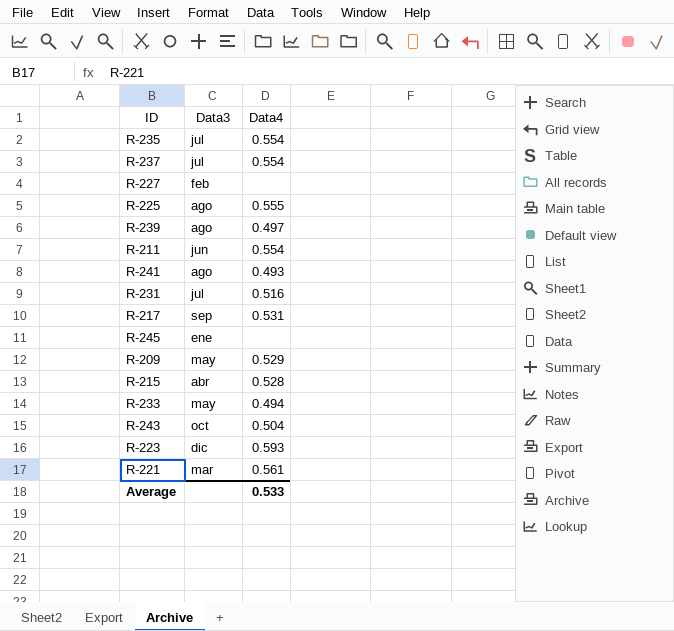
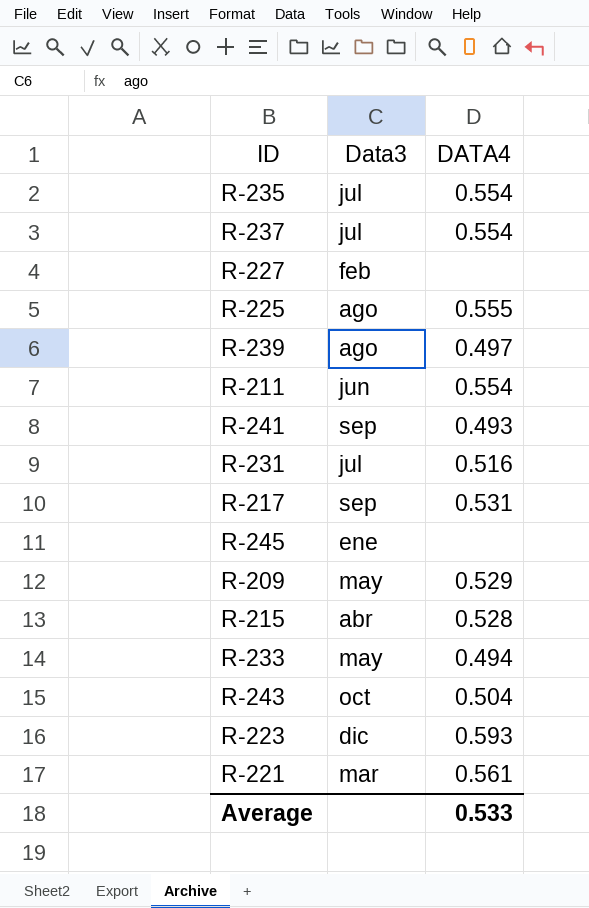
column name: Data4 -> DATA4
R-241 | Data3: ago -> sep

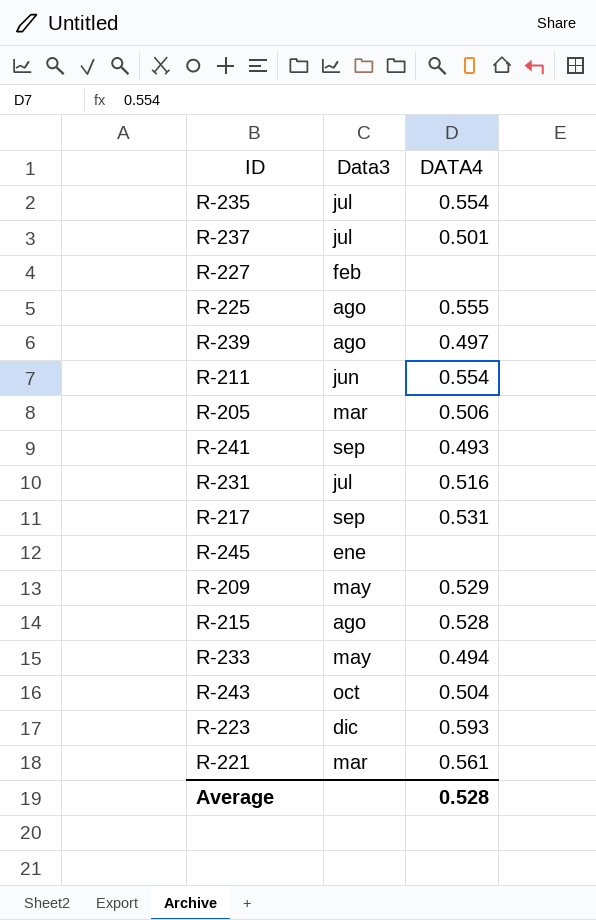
R-237 | DATA4: 0.554 -> 0.501
row R-205: none -> mar | 0.506
R-215 | Data3: abr -> ago
Average | DATA4: 0.533 -> 0.528

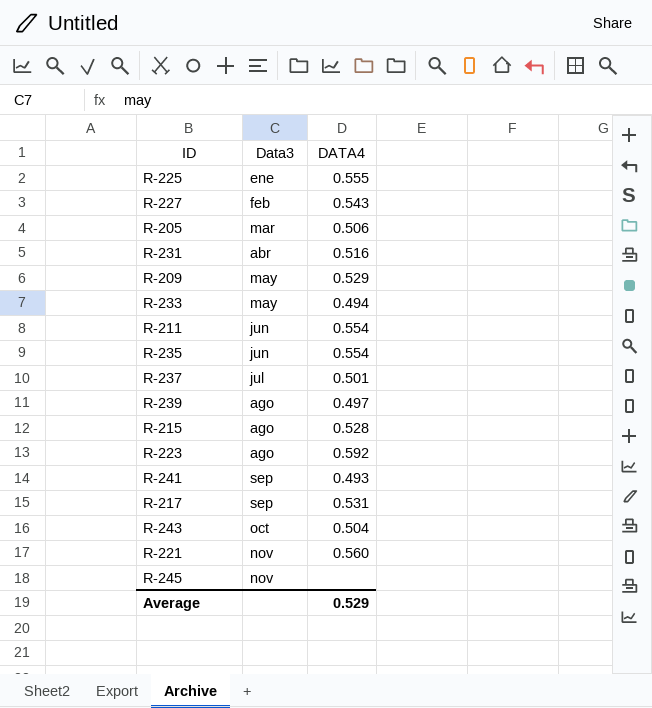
row order: none -> Data3 ascending
R-225 | Data3: ago -> ene
R-227 | DATA4: none -> 0.543
R-231 | Data3: jul -> abr
R-235 | Data3: jul -> jun
R-223 | Data3: dic -> ago
R-223 | DATA4: 0.593 -> 0.592
R-221 | Data3: mar -> nov
R-221 | DATA4: 0.561 -> 0.560
R-245 | Data3: ene -> nov
Average | DATA4: 0.528 -> 0.529

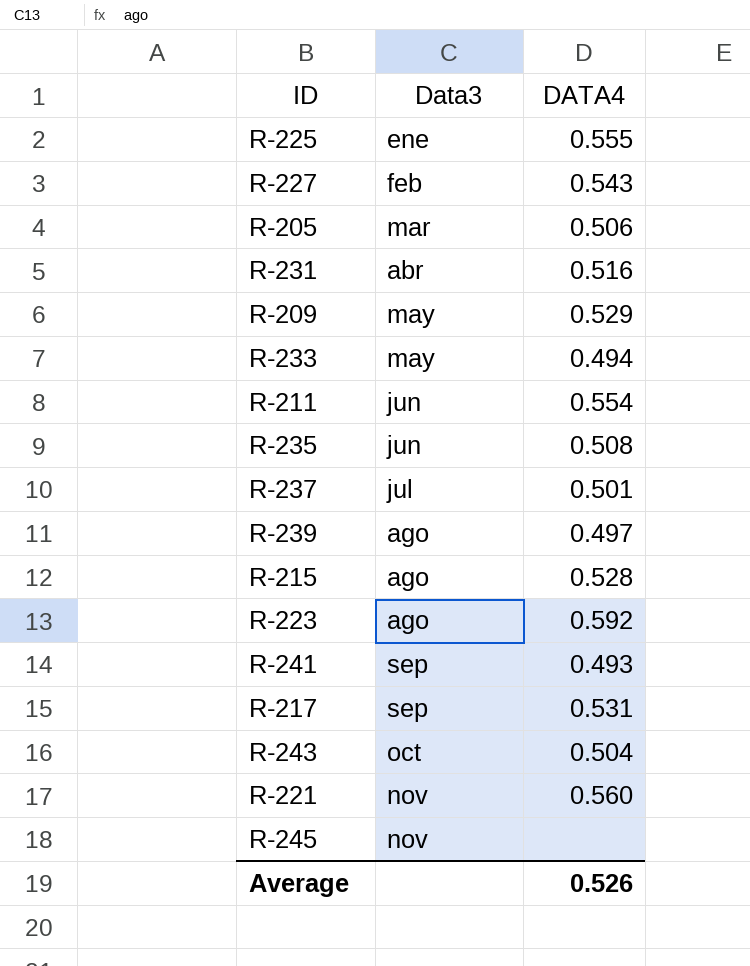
R-235 | DATA4: 0.554 -> 0.508
Average | DATA4: 0.529 -> 0.526

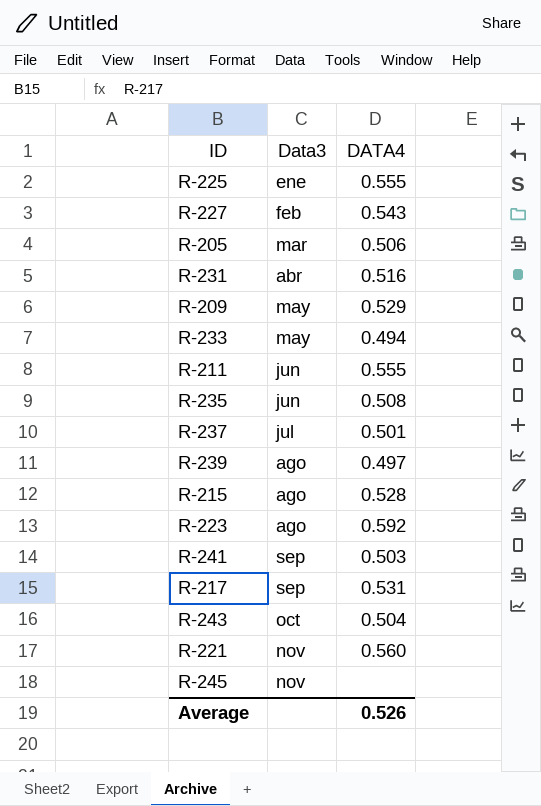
R-211 | DATA4: 0.554 -> 0.555
R-241 | DATA4: 0.493 -> 0.503

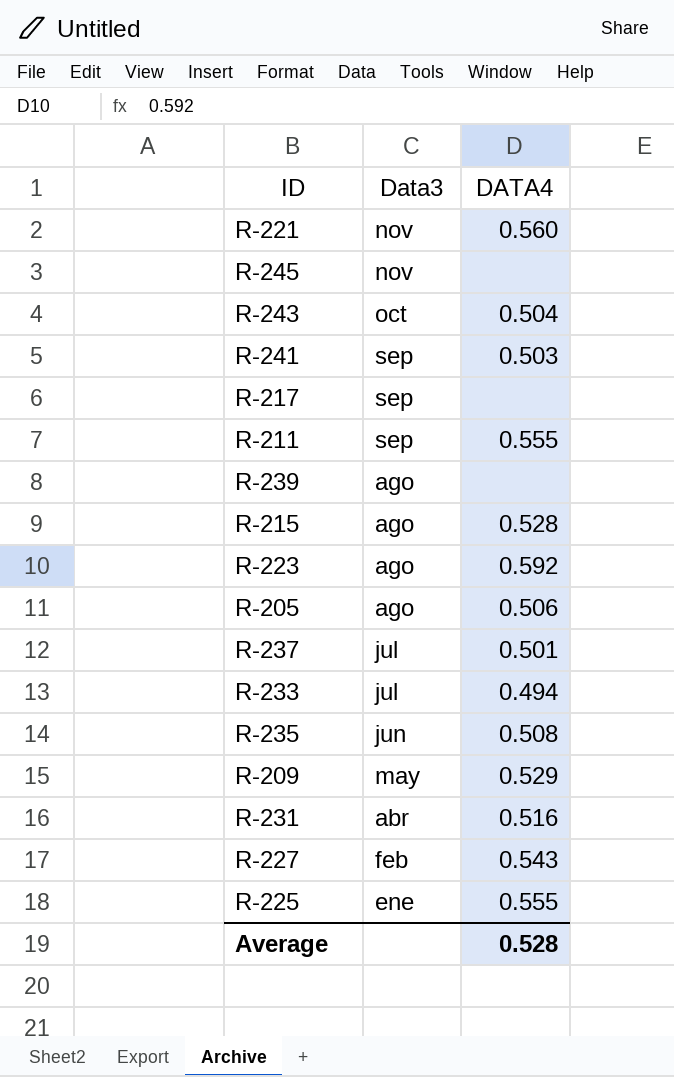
row order: Data3 ascending -> Data3 descending
R-217 | DATA4: 0.531 -> none
R-211 | Data3: jun -> sep
R-239 | DATA4: 0.497 -> none
R-205 | Data3: mar -> ago
R-233 | Data3: may -> jul
Average | DATA4: 0.526 -> 0.528

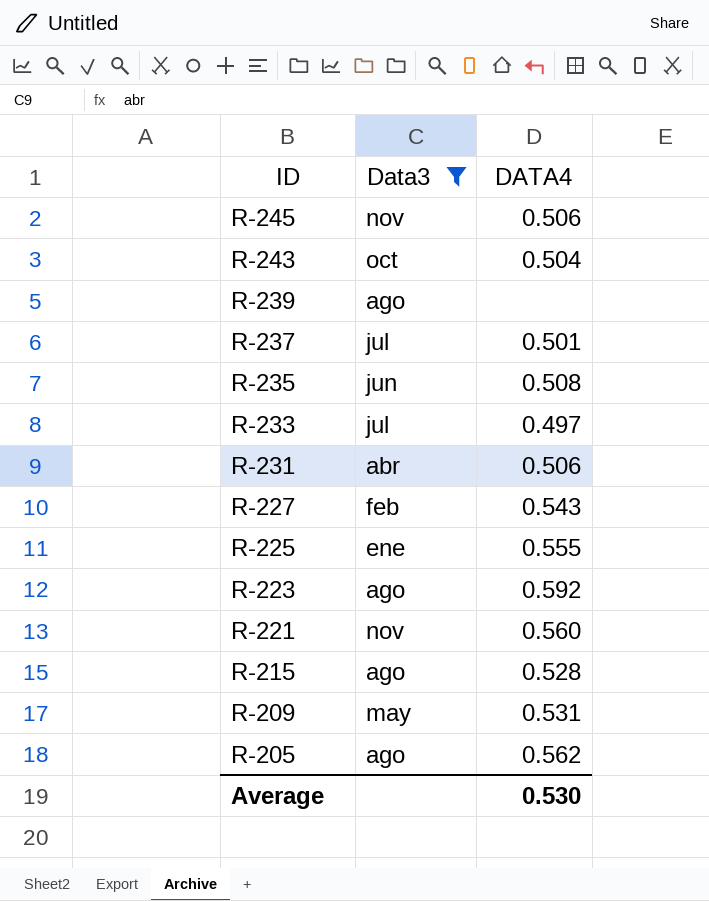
filter: none -> Data3 != sep
row order: Data3 descending -> ID descending
R-245 | DATA4: none -> 0.506
R-233 | DATA4: 0.494 -> 0.497
R-231 | DATA4: 0.516 -> 0.506
R-209 | DATA4: 0.529 -> 0.531
R-205 | DATA4: 0.506 -> 0.562
Average | DATA4: 0.528 -> 0.530

